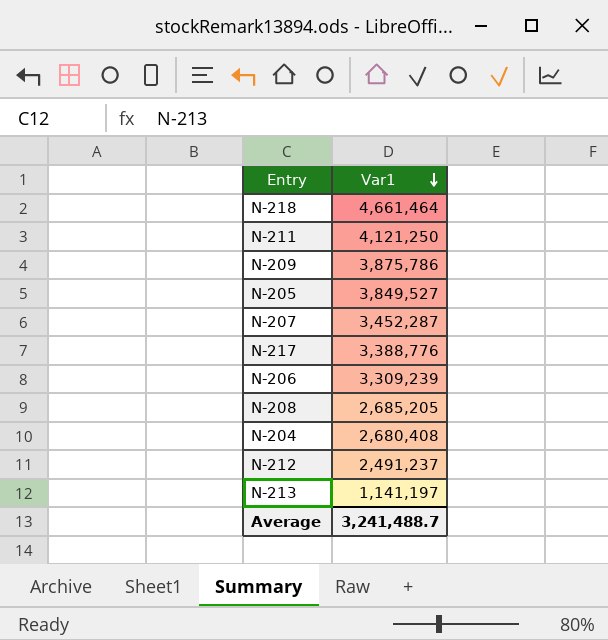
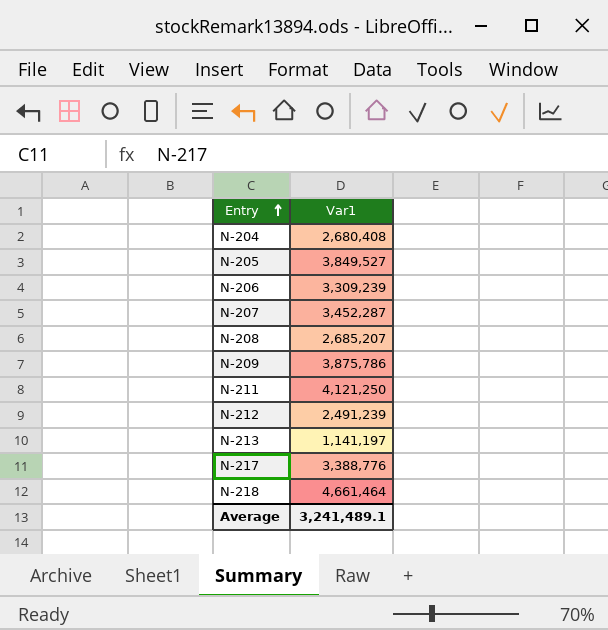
row order: Var1 descending -> Entry ascending
N-208 | Var1: 2,685,205 -> 2,685,207
N-212 | Var1: 2,491,237 -> 2,491,239
Average | Var1: 3,241,488.7 -> 3,241,489.1

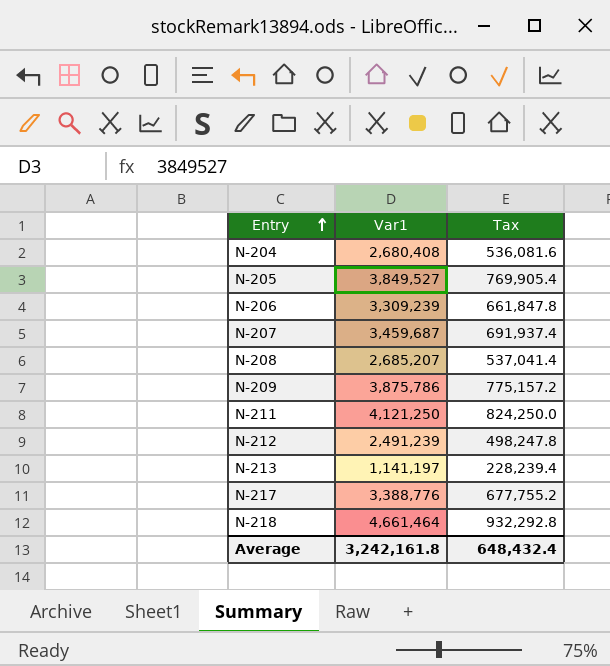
column Tax | formula: none -> [Var1] * 0.2
N-207 | Var1: 3,452,287 -> 3,459,687
Average | Var1: 3,241,489.1 -> 3,242,161.8

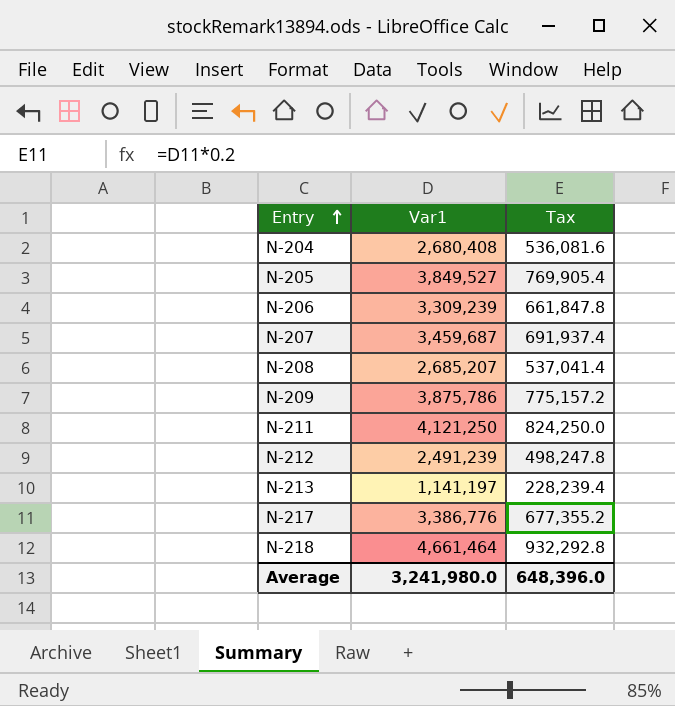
N-217 | Var1: 3,388,776 -> 3,386,776
N-217 | Tax: 677,755.2 -> 677,355.2
Average | Var1: 3,242,161.8 -> 3,241,980.0
Average | Tax: 648,432.4 -> 648,396.0

